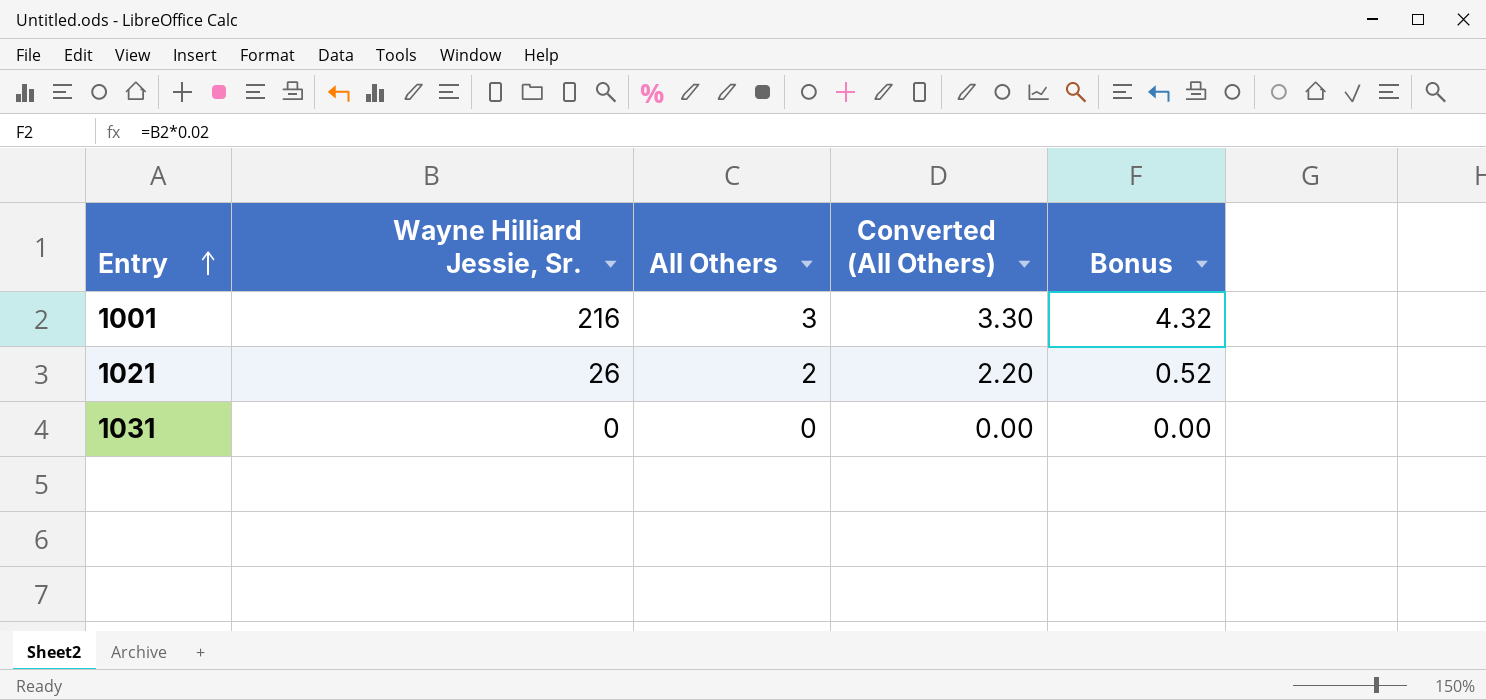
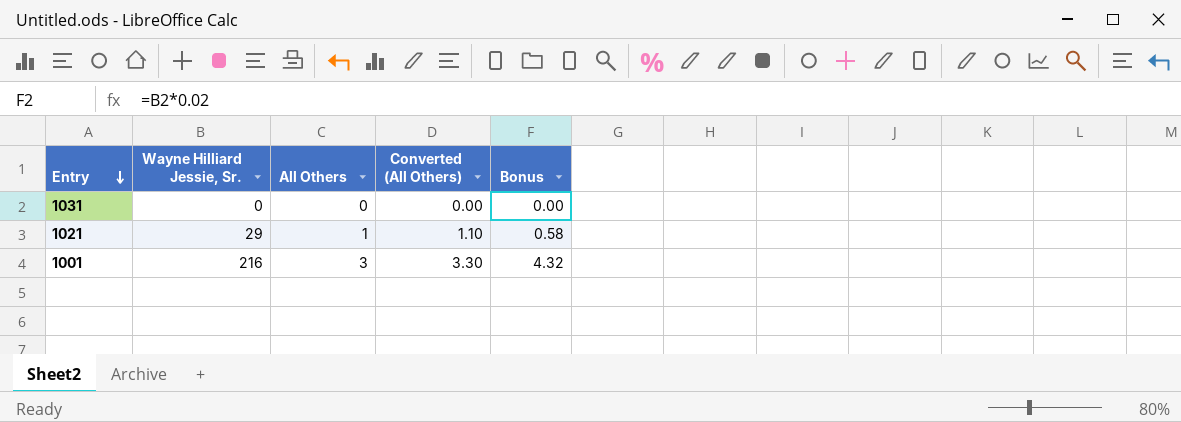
row order: Entry ascending -> Entry descending
1021 | Wayne Hilliard Jessie, Sr.: 26 -> 29
1021 | All Others: 2 -> 1
1021 | Converted (All Others): 2.20 -> 1.10
1021 | Bonus: 0.52 -> 0.58

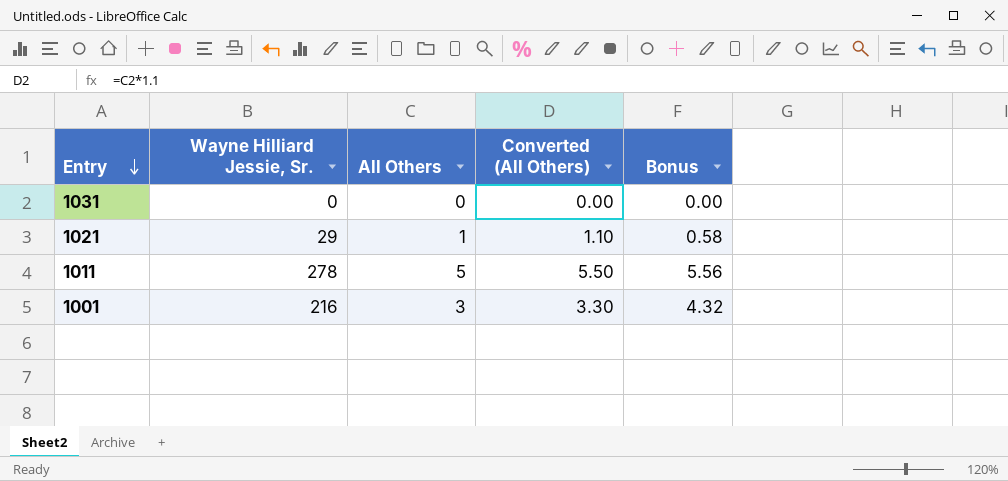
row 1011: none -> 278 | 5 | 5.50 | 5.56

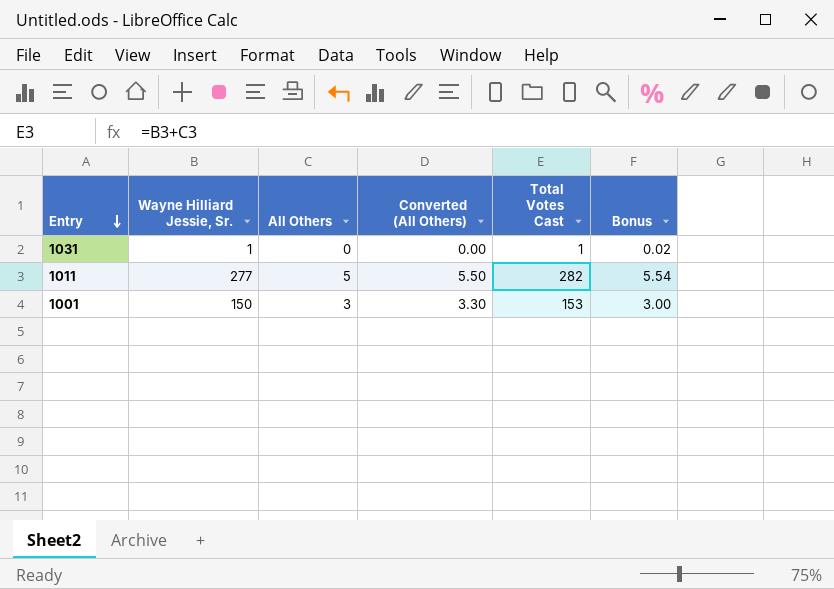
column Total Votes Cast | formula: none -> [Wayne Hilliard Jessie, Sr.] + [All Others]
row 1021: 29 | 1 | 1.10 | 0.58 -> none
1031 | Wayne Hilliard Jessie, Sr.: 0 -> 1
1031 | Bonus: 0.00 -> 0.02
1011 | Wayne Hilliard Jessie, Sr.: 278 -> 277
1011 | Bonus: 5.56 -> 5.54
1001 | Wayne Hilliard Jessie, Sr.: 216 -> 150
1001 | Bonus: 4.32 -> 3.00

